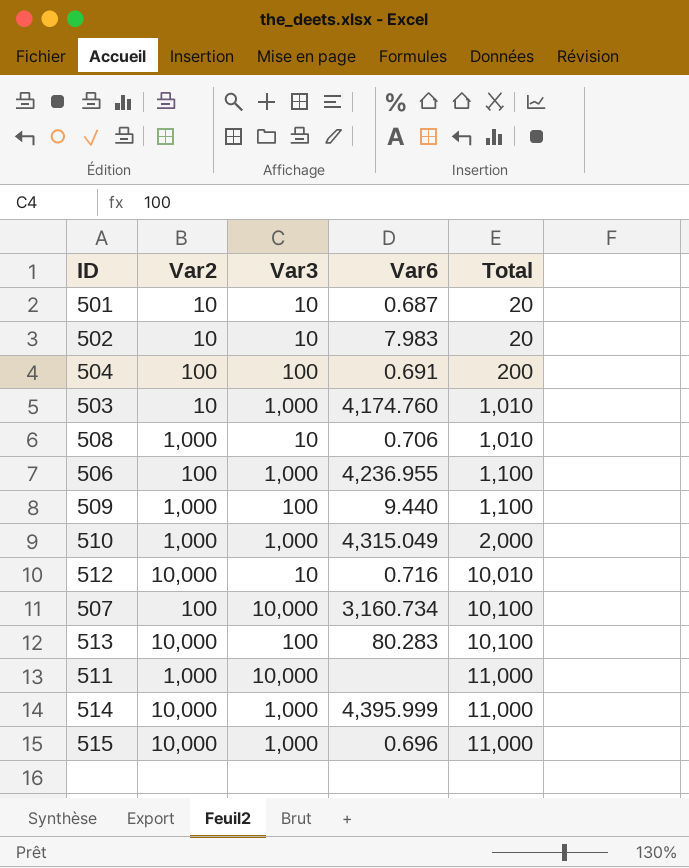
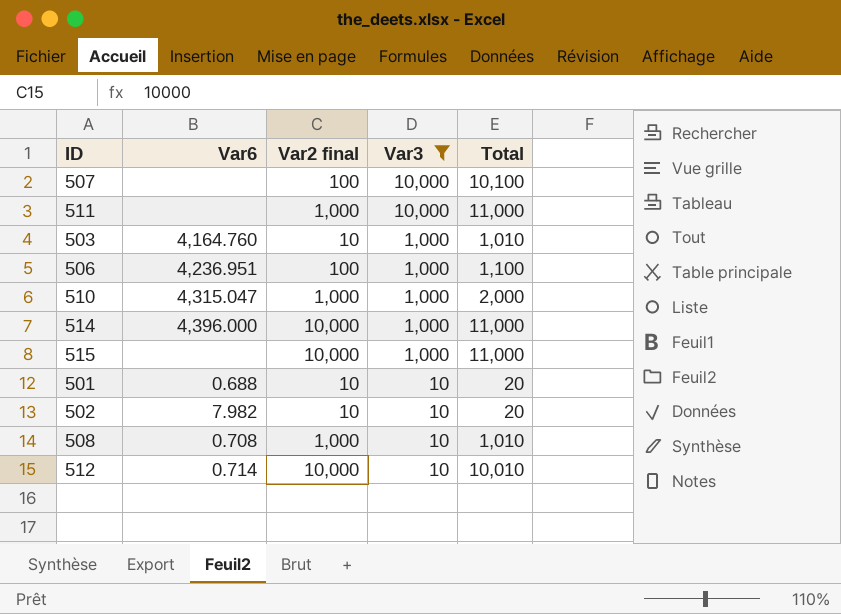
filter: none -> Var3 != 100
row order: Total ascending -> Var3 descending
column Var6 | position: 4 -> 2
column name: Var2 -> Var2 final
507 | Var6: 3,160.734 -> none
503 | Var6: 4,174.760 -> 4,164.760
506 | Var6: 4,236.955 -> 4,236.951
510 | Var6: 4,315.049 -> 4,315.047
514 | Var6: 4,395.999 -> 4,396.000
515 | Var6: 0.696 -> none
501 | Var6: 0.687 -> 0.688
502 | Var6: 7.983 -> 7.982
508 | Var6: 0.706 -> 0.708
512 | Var6: 0.716 -> 0.714

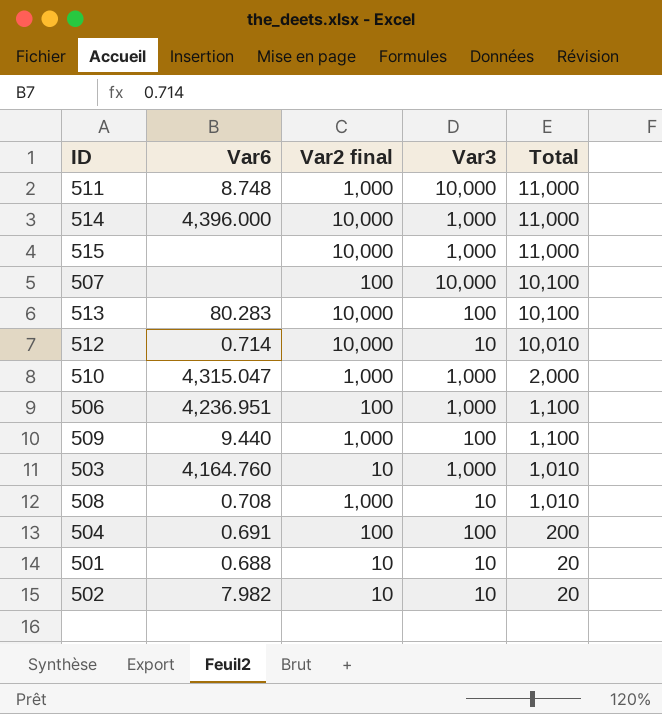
filter: Var3 != 100 -> none
row order: Var3 descending -> Total descending
511 | Var6: none -> 8.748

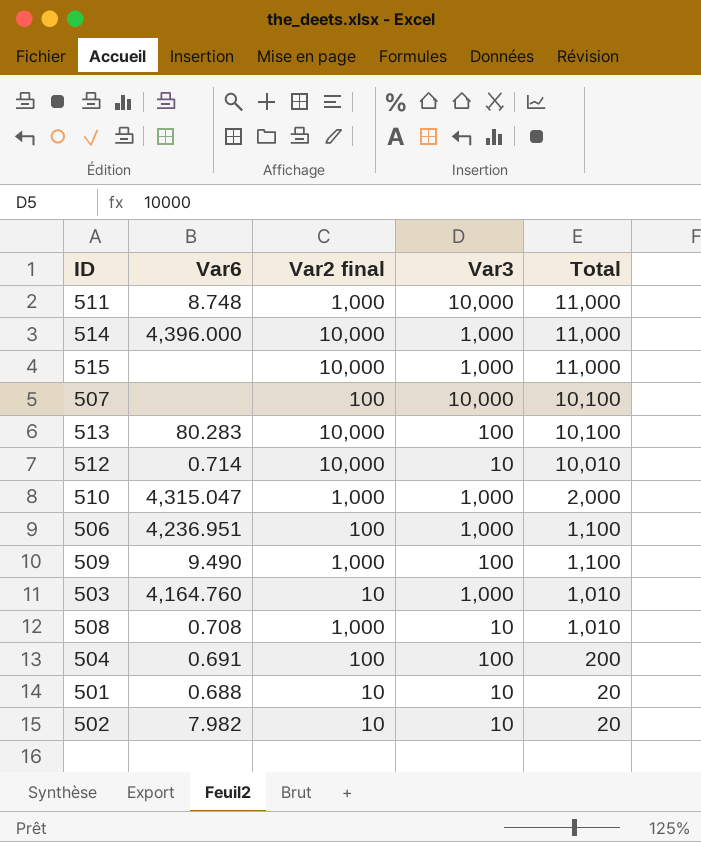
509 | Var6: 9.440 -> 9.490

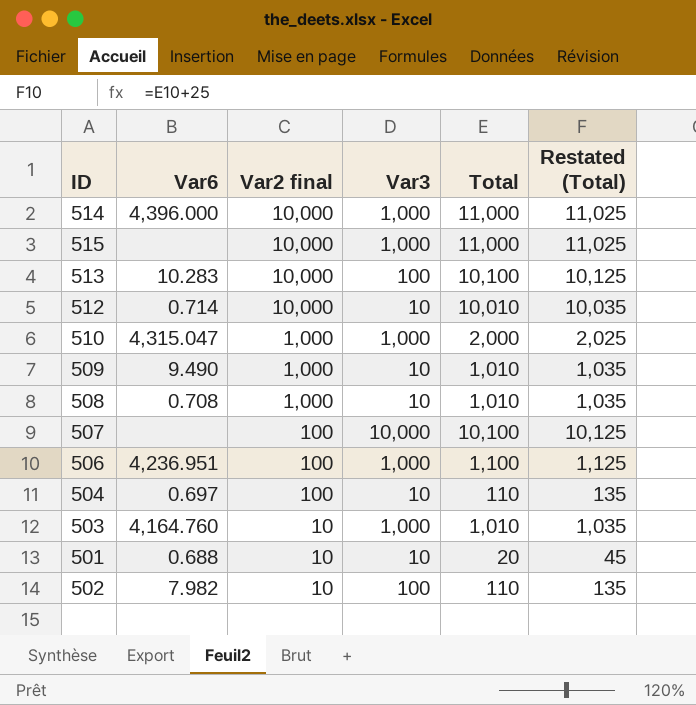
row order: Total descending -> Var2 final descending
column Restated (Total) | formula: none -> [Total] + 25
row 511: 8.748 | 1,000 | 10,000 | 11,000 -> none
513 | Var6: 80.283 -> 10.283
509 | Var3: 100 -> 10
509 | Total: 1,100 -> 1,010
504 | Var6: 0.691 -> 0.697
504 | Var3: 100 -> 10
504 | Total: 200 -> 110
502 | Var3: 10 -> 100
502 | Total: 20 -> 110

